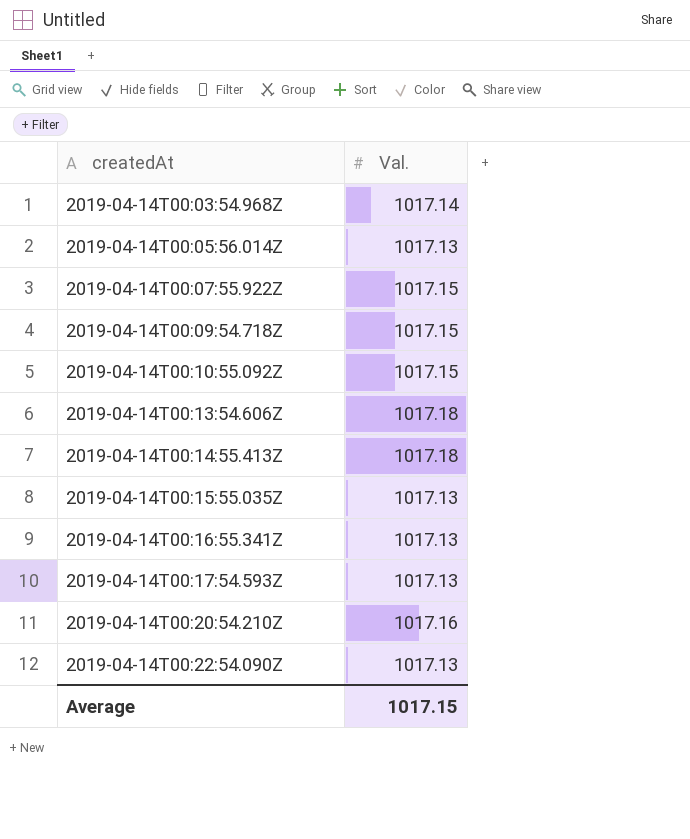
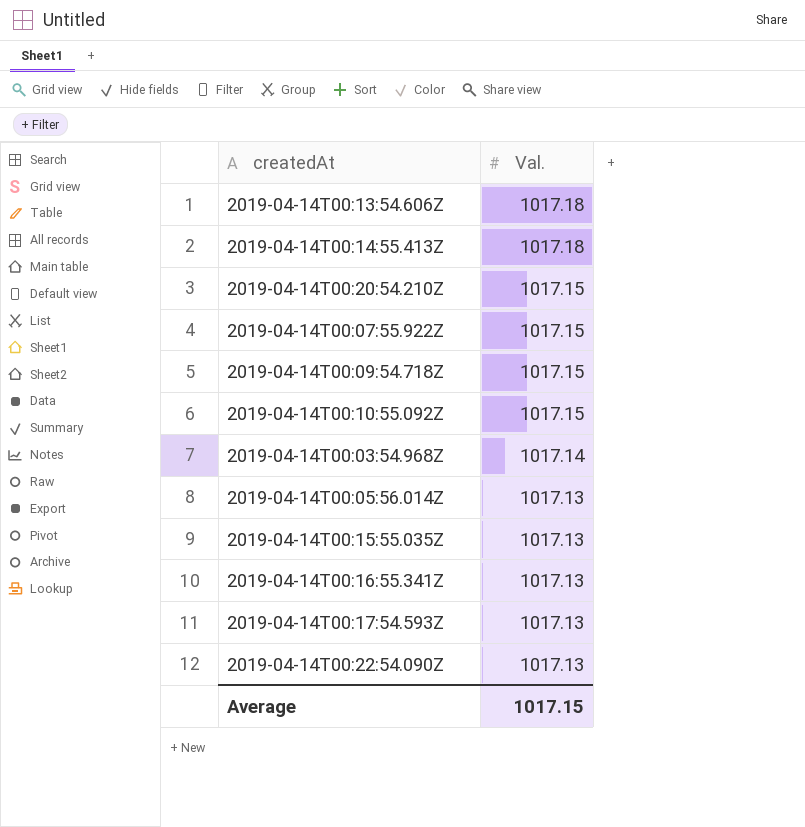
row order: createdAt ascending -> Val. descending
2019-04-14T00:20:54.210Z | Val.: 1017.16 -> 1017.15

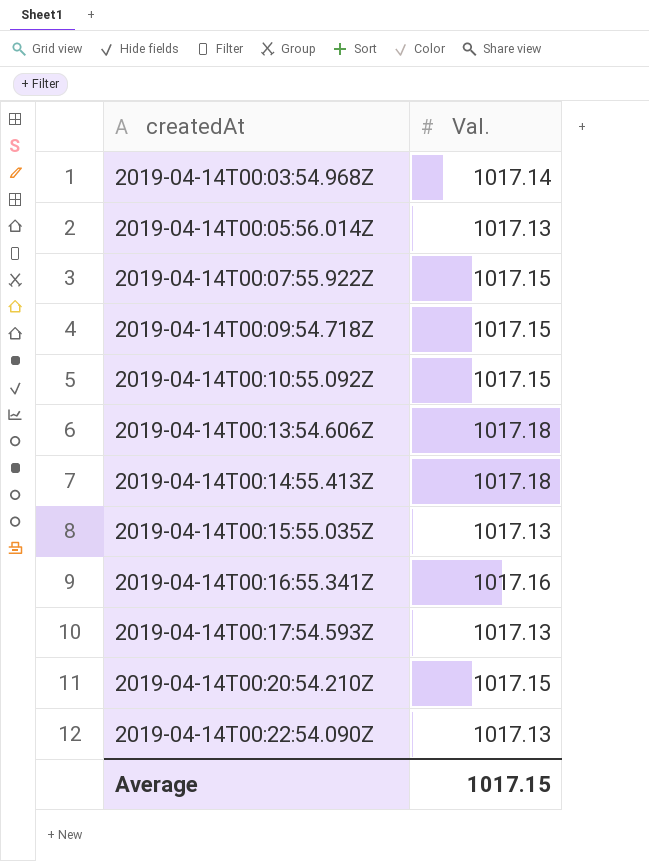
row order: Val. descending -> createdAt ascending
2019-04-14T00:16:55.341Z | Val.: 1017.13 -> 1017.16

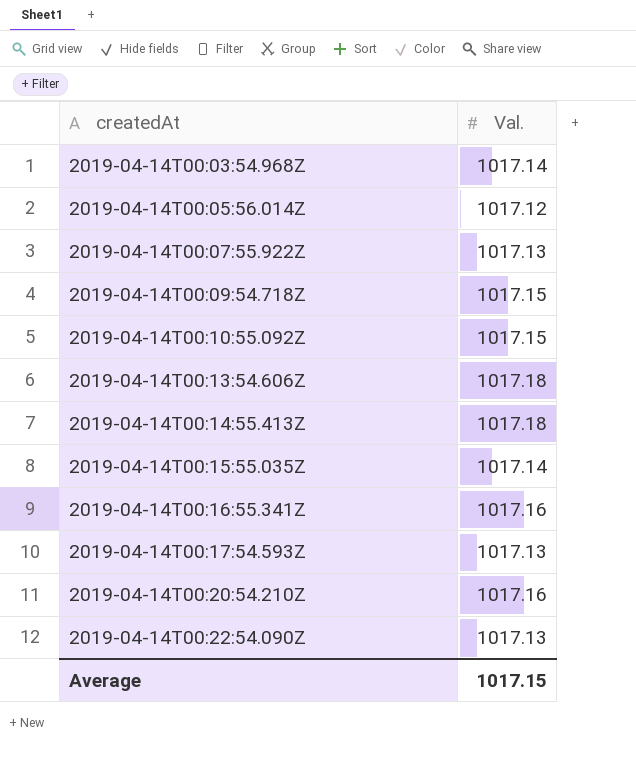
2019-04-14T00:05:56.014Z | Val.: 1017.13 -> 1017.12
2019-04-14T00:07:55.922Z | Val.: 1017.15 -> 1017.13
2019-04-14T00:15:55.035Z | Val.: 1017.13 -> 1017.14
2019-04-14T00:20:54.210Z | Val.: 1017.15 -> 1017.16

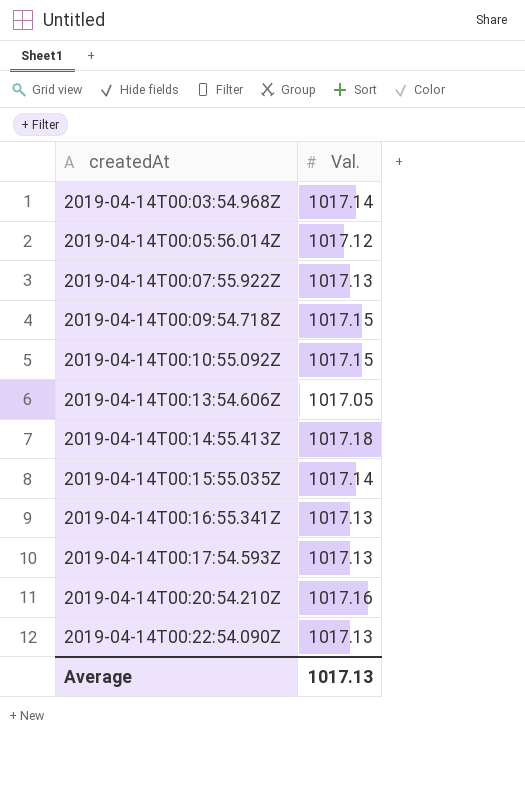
2019-04-14T00:13:54.606Z | Val.: 1017.18 -> 1017.05
2019-04-14T00:16:55.341Z | Val.: 1017.16 -> 1017.13
Average | Val.: 1017.15 -> 1017.13

